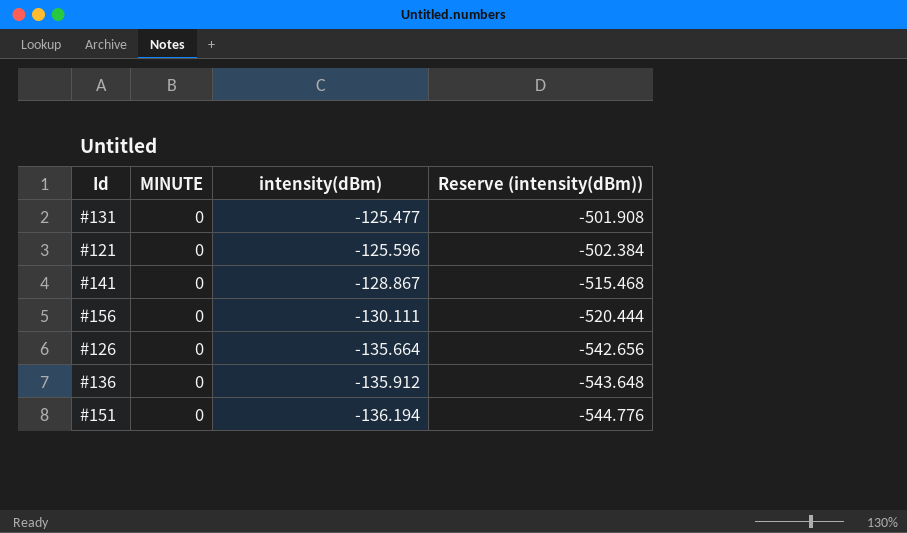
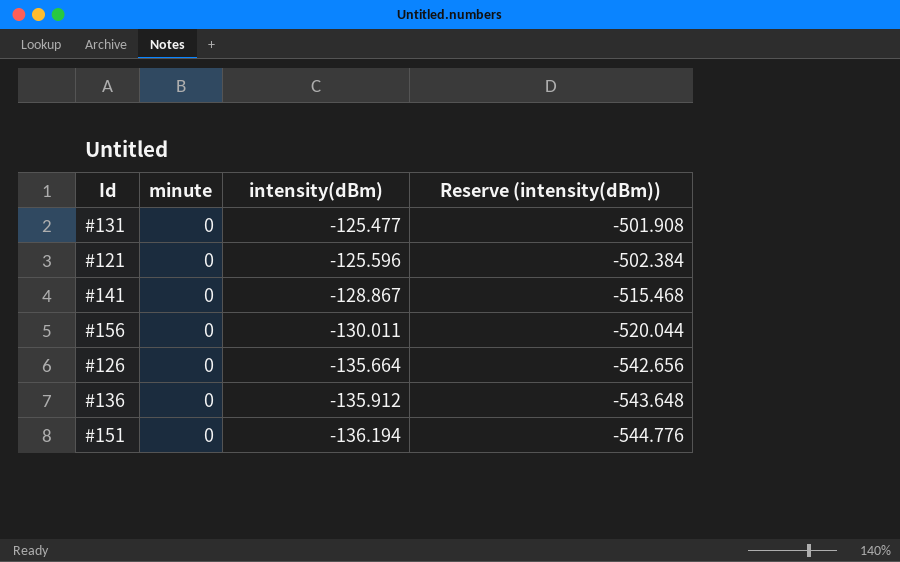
column name: MINUTE -> minute
#156 | intensity(dBm): -130.111 -> -130.011
#156 | Reserve (intensity(dBm)): -520.444 -> -520.044

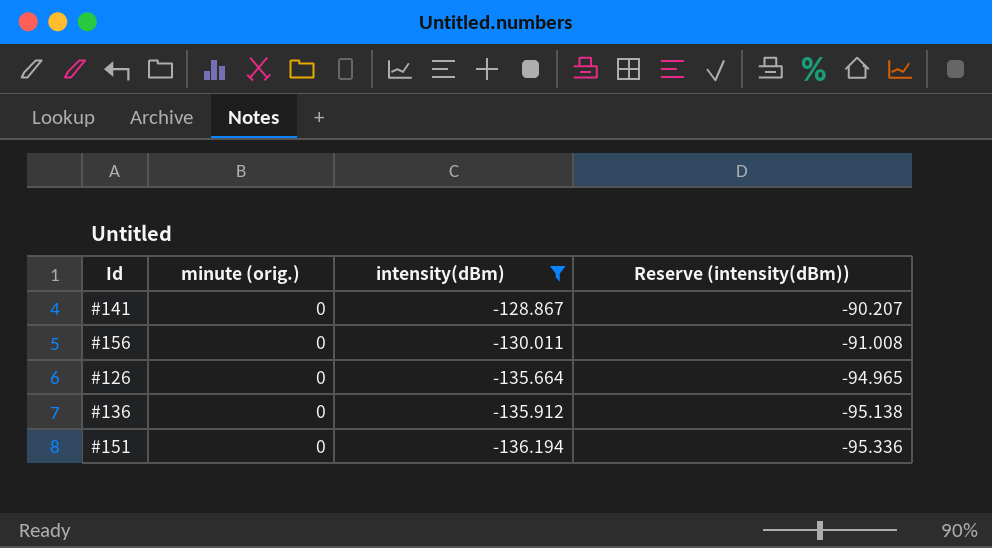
filter: none -> intensity(dBm) <= -128.867
column name: minute -> minute (orig.)
column Reserve (intensity(dBm)) | formula: [intensity(dBm)] * 4 -> [intensity(dBm)] * 0.7

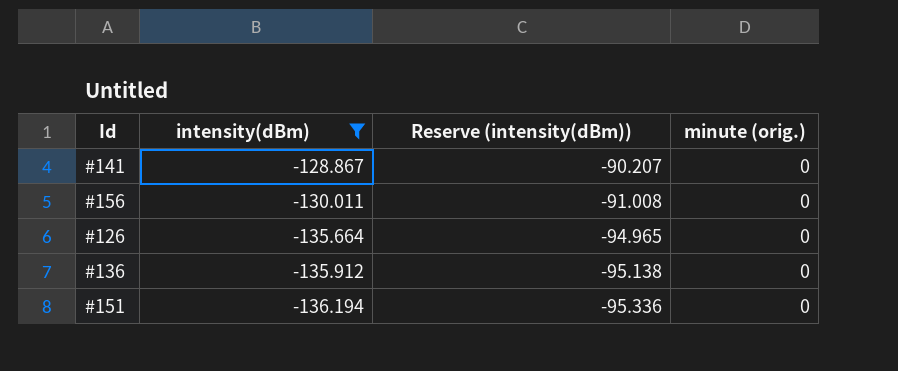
column minute (orig.) | position: 2 -> 4

